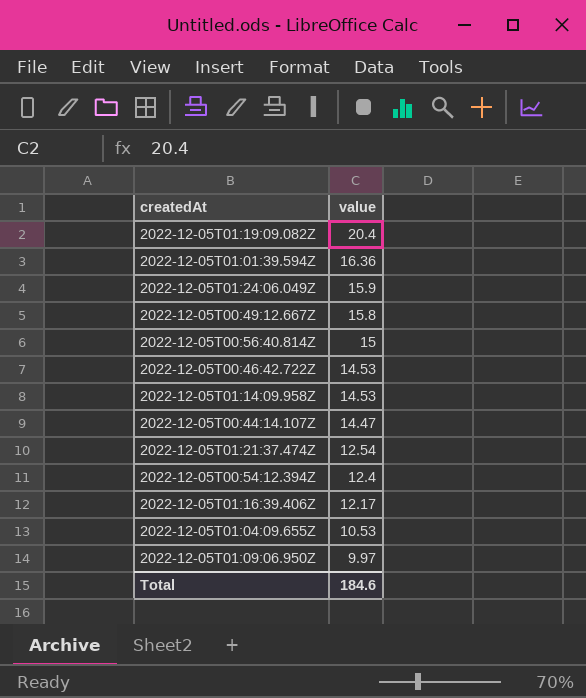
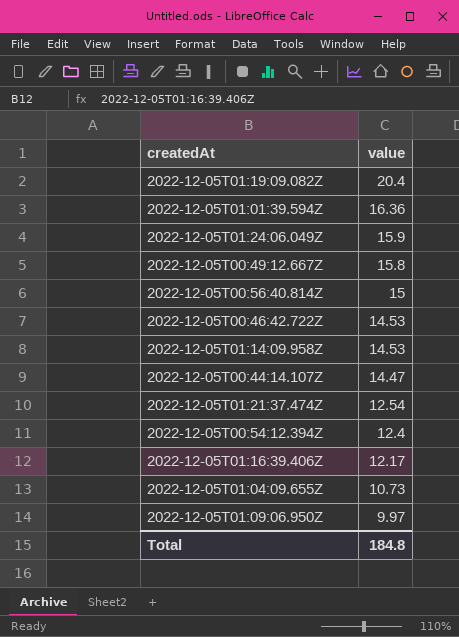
2022-12-05T01:04:09.655Z | value: 10.53 -> 10.73
Total | value: 184.6 -> 184.8

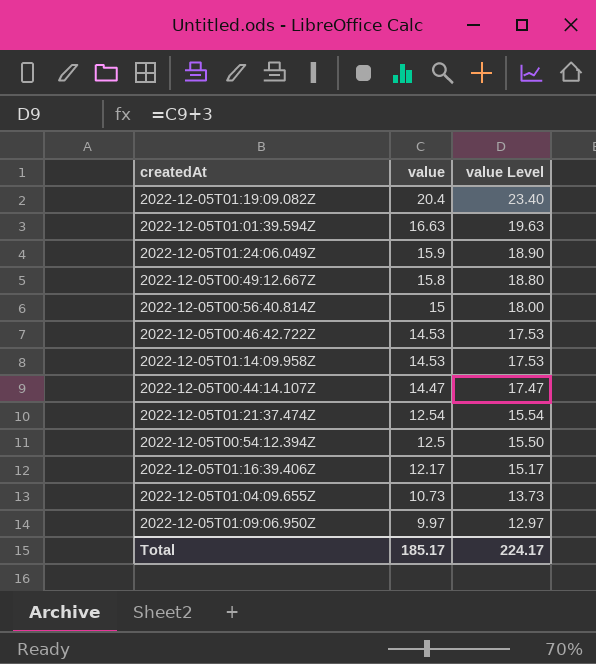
column value Level | formula: none -> [value] + 3
2022-12-05T01:01:39.594Z | value: 16.36 -> 16.63
2022-12-05T00:54:12.394Z | value: 12.4 -> 12.5
Total | value: 184.8 -> 185.17

